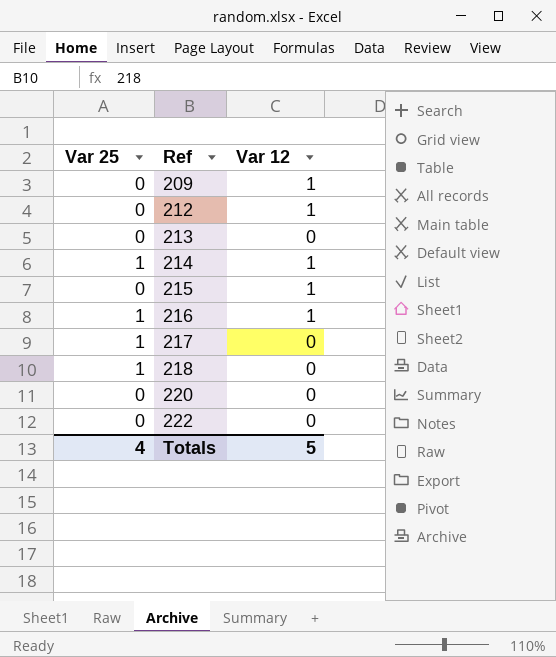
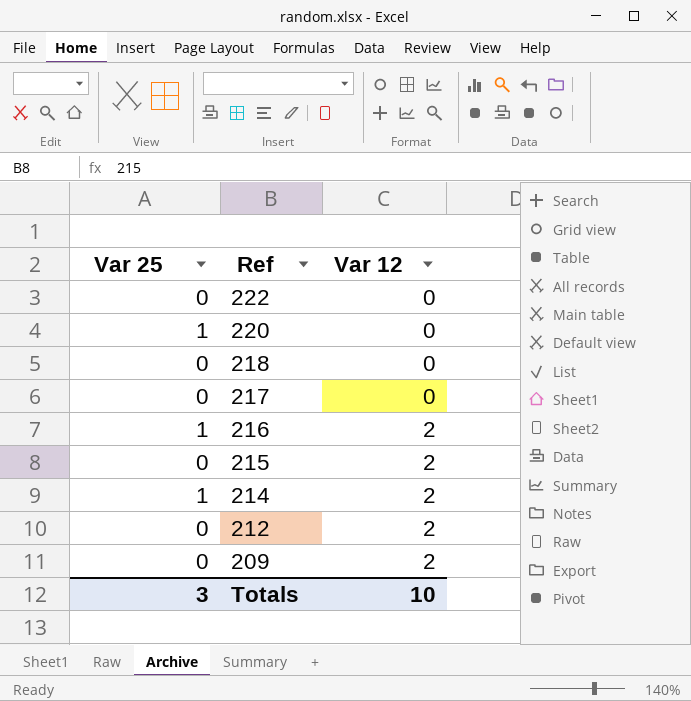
row order: Ref ascending -> Ref descending
row 213: 0 | 0 -> none
220 | Var 25: 0 -> 1
218 | Var 25: 1 -> 0
217 | Var 25: 1 -> 0
216 | Var 12: 1 -> 2
215 | Var 12: 1 -> 2
214 | Var 12: 1 -> 2
212 | Var 12: 1 -> 2
209 | Var 12: 1 -> 2
Totals | Var 25: 4 -> 3
Totals | Var 12: 5 -> 10

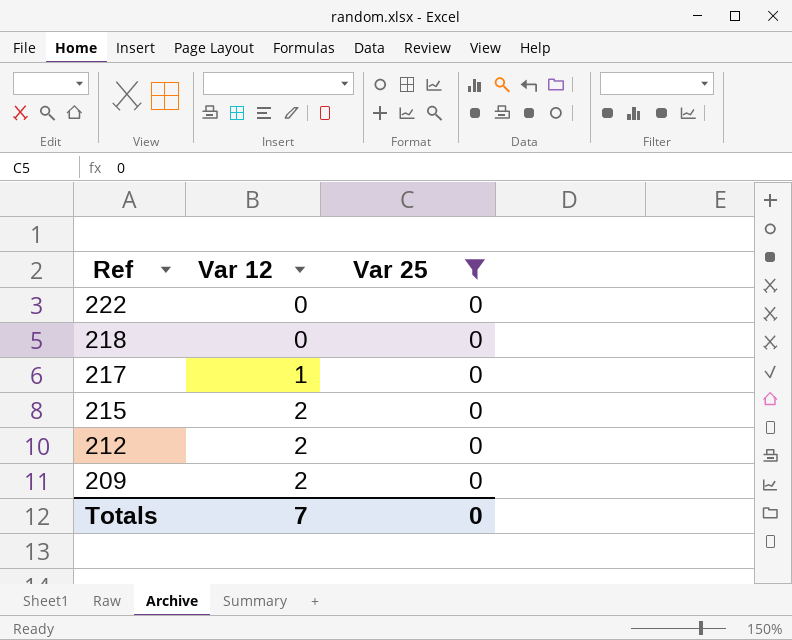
filter: none -> Var 25 = 0
column Var 25 | position: 1 -> 3
217 | Var 12: 0 -> 1
Totals | Var 12: 10 -> 7
Totals | Var 25: 3 -> 0

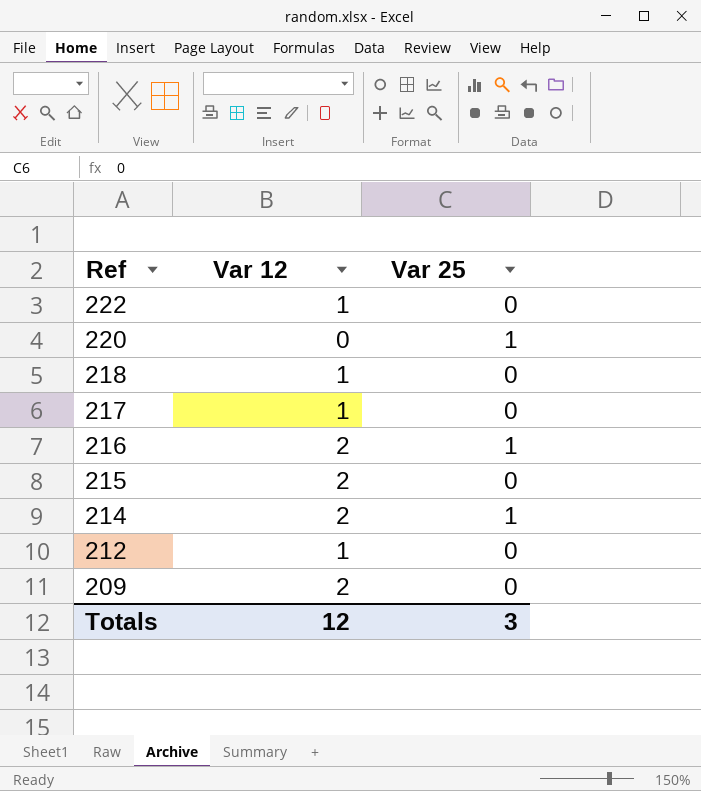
filter: Var 25 = 0 -> none
222 | Var 12: 0 -> 1
218 | Var 12: 0 -> 1
212 | Var 12: 2 -> 1
Totals | Var 12: 7 -> 12
Totals | Var 25: 0 -> 3

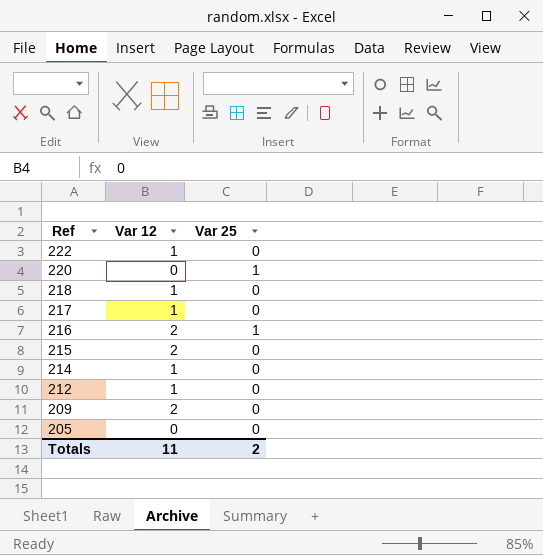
214 | Var 12: 2 -> 1
214 | Var 25: 1 -> 0
row 205: none -> 0 | 0
Totals | Var 12: 12 -> 11
Totals | Var 25: 3 -> 2

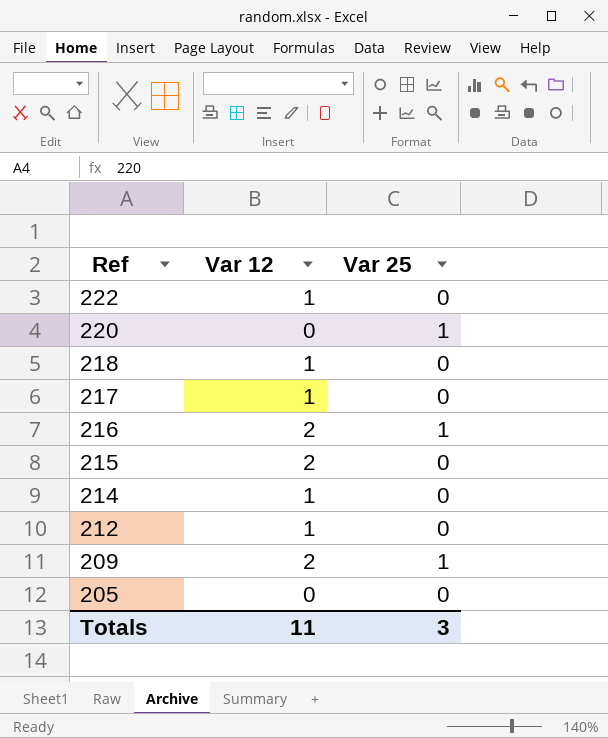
209 | Var 25: 0 -> 1
Totals | Var 25: 2 -> 3

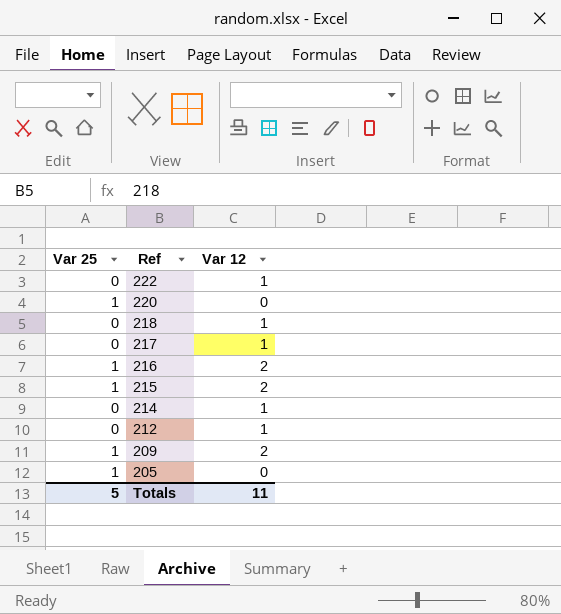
column Var 25 | position: 3 -> 1
215 | Var 25: 0 -> 1
205 | Var 25: 0 -> 1
Totals | Var 25: 3 -> 5

